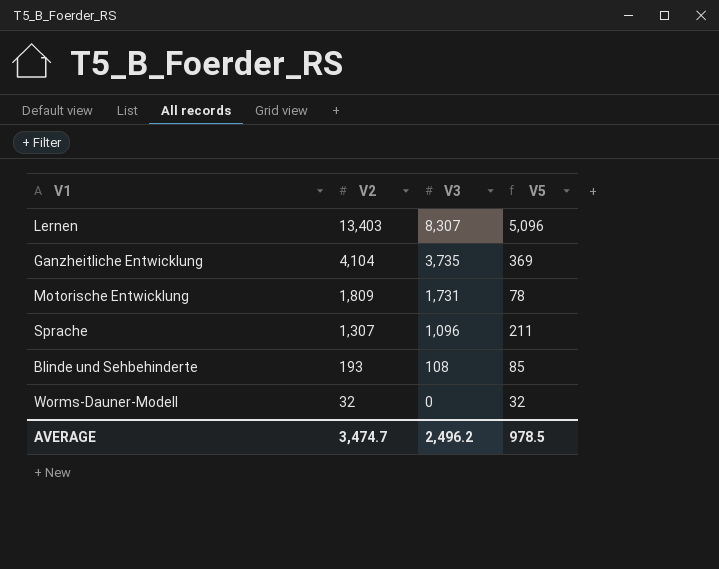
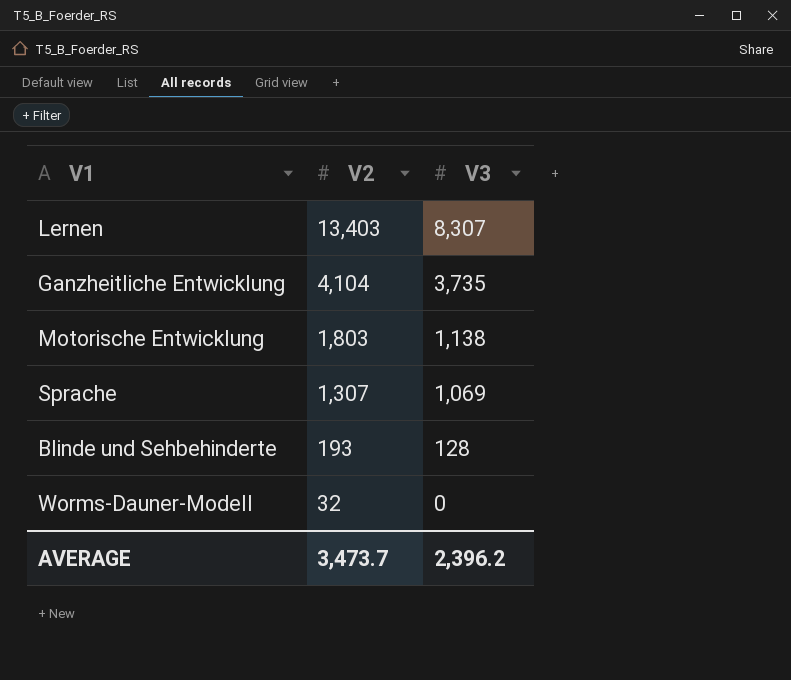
column V5 | formula: [V2] - [V3] -> none
Motorische Entwicklung | V2: 1,809 -> 1,803
Motorische Entwicklung | V3: 1,731 -> 1,138
Sprache | V3: 1,096 -> 1,069
Blinde und Sehbehinderte | V3: 108 -> 128
AVERAGE | V2: 3,474.7 -> 3,473.7
AVERAGE | V3: 2,496.2 -> 2,396.2

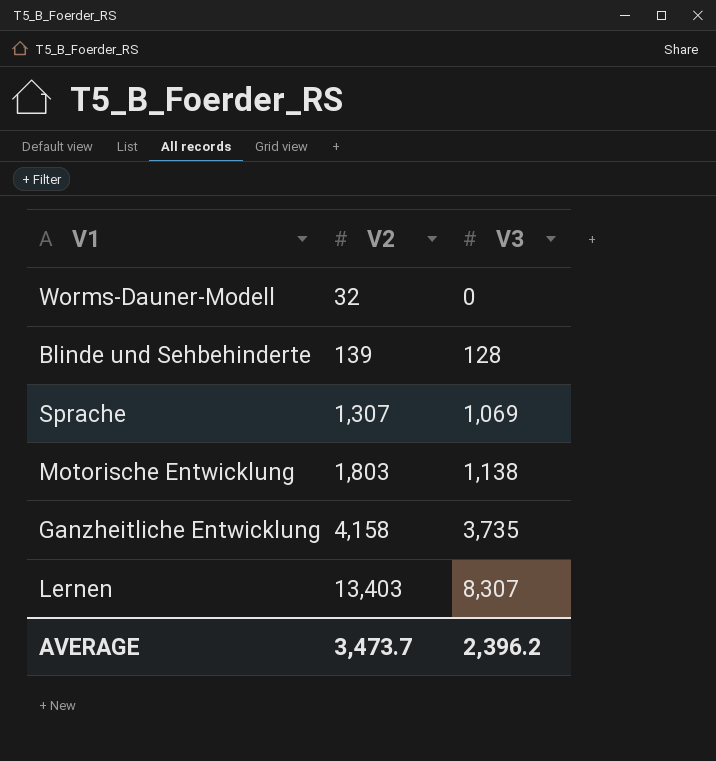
row order: V2 descending -> V2 ascending
Blinde und Sehbehinderte | V2: 193 -> 139
Ganzheitliche Entwicklung | V2: 4,104 -> 4,158

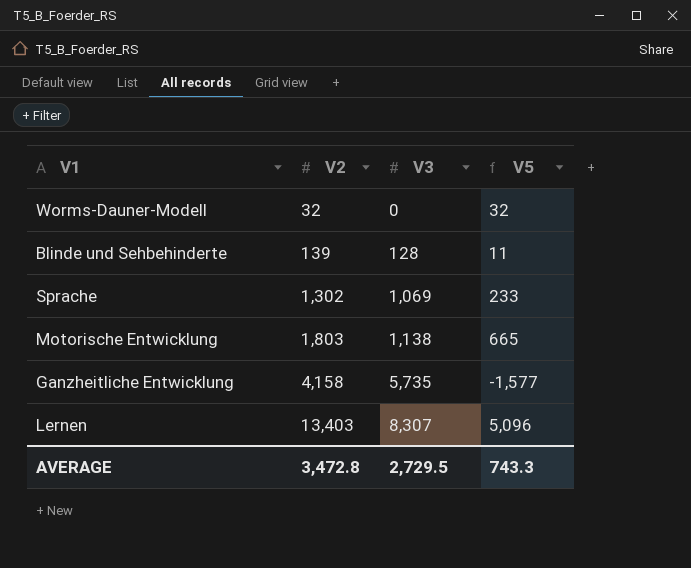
column V5 | formula: none -> [V2] - [V3]
Sprache | V2: 1,307 -> 1,302
Ganzheitliche Entwicklung | V3: 3,735 -> 5,735
AVERAGE | V2: 3,473.7 -> 3,472.8
AVERAGE | V3: 2,396.2 -> 2,729.5

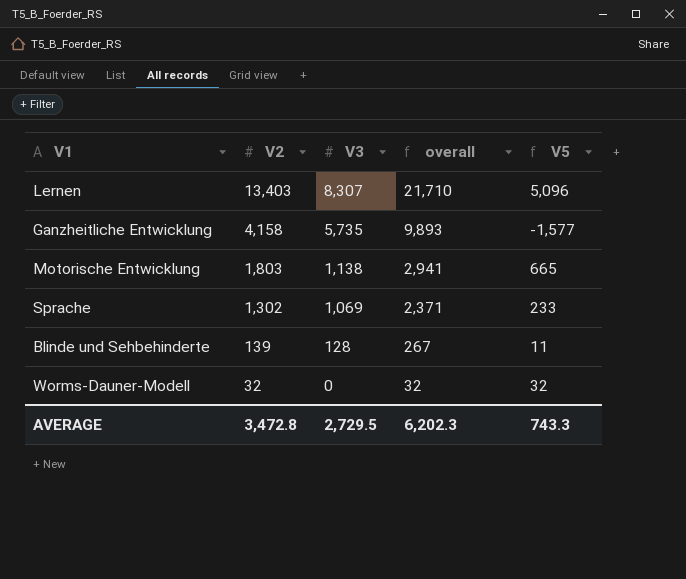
row order: V2 ascending -> V2 descending
column overall | formula: none -> [V2] + [V3]

